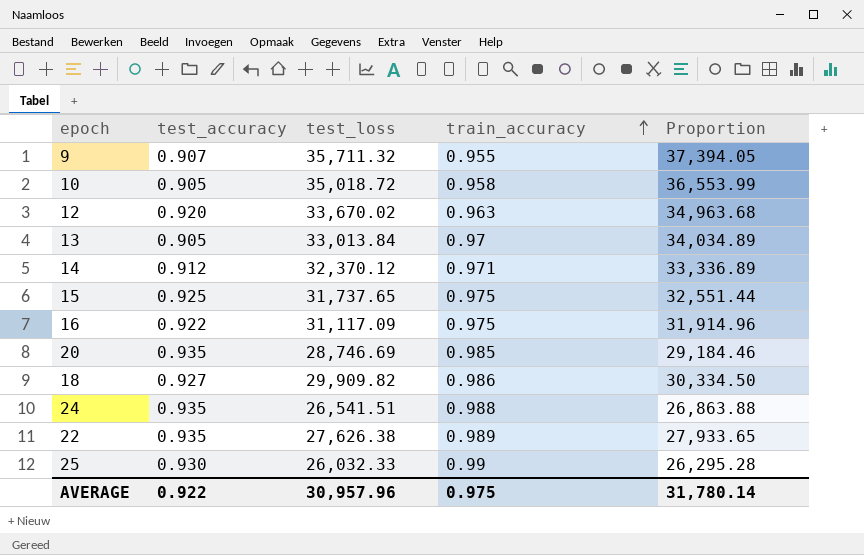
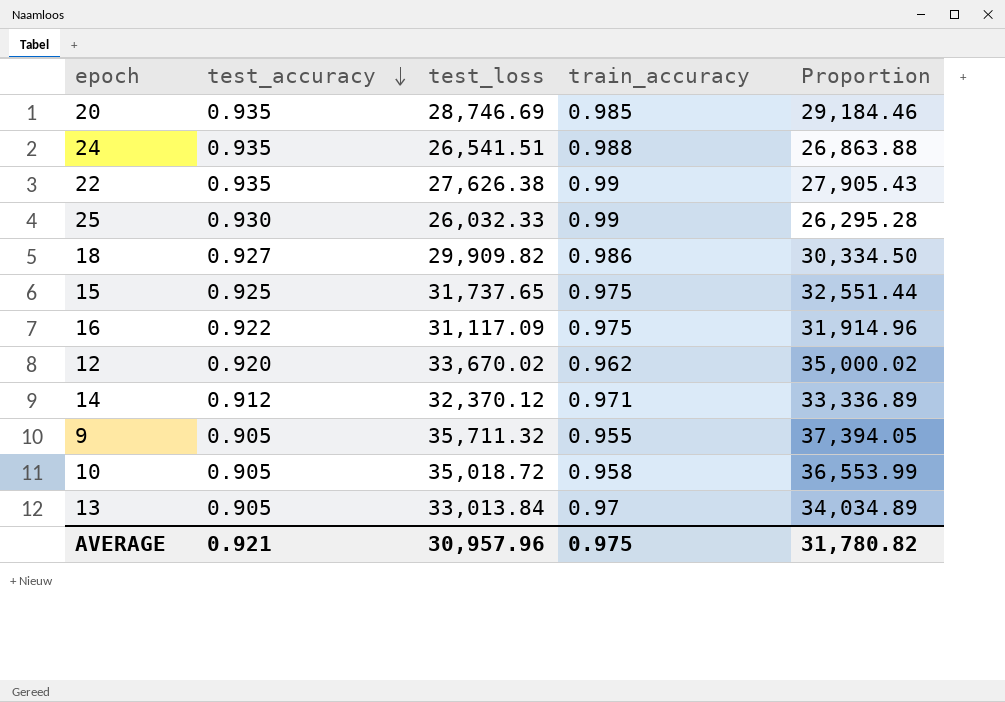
row order: train_accuracy ascending -> test_accuracy descending
22 | train_accuracy: 0.989 -> 0.99
22 | Proportion: 27,933.65 -> 27,905.43
12 | train_accuracy: 0.963 -> 0.962
12 | Proportion: 34,963.68 -> 35,000.02
9 | test_accuracy: 0.907 -> 0.905
AVERAGE | test_accuracy: 0.922 -> 0.921
AVERAGE | Proportion: 31,780.14 -> 31,780.82

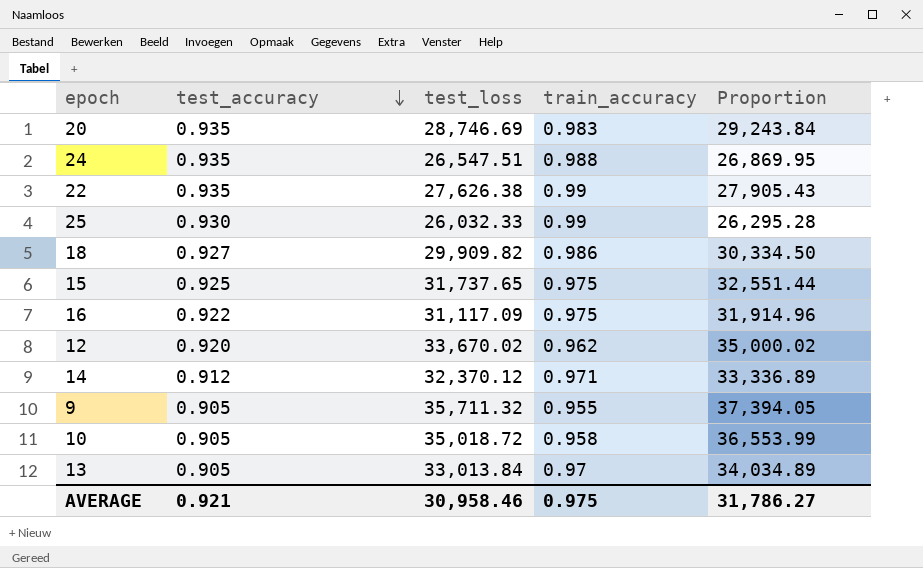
20 | train_accuracy: 0.985 -> 0.983
20 | Proportion: 29,184.46 -> 29,243.84
24 | test_loss: 26,541.51 -> 26,547.51
24 | Proportion: 26,863.88 -> 26,869.95
AVERAGE | test_loss: 30,957.96 -> 30,958.46
AVERAGE | Proportion: 31,780.82 -> 31,786.27

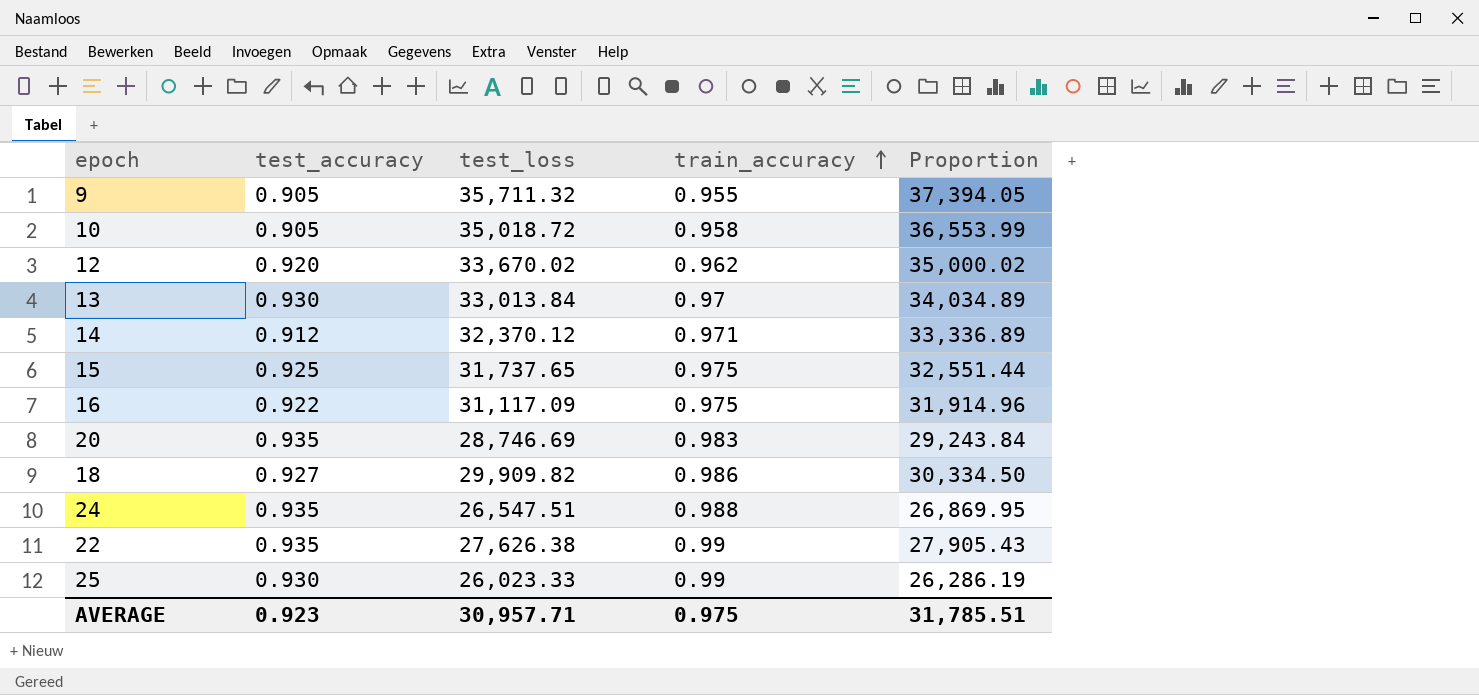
row order: test_accuracy descending -> train_accuracy ascending
13 | test_accuracy: 0.905 -> 0.930
25 | test_loss: 26,032.33 -> 26,023.33
25 | Proportion: 26,295.28 -> 26,286.19
AVERAGE | test_accuracy: 0.921 -> 0.923
AVERAGE | test_loss: 30,958.46 -> 30,957.71
AVERAGE | Proportion: 31,786.27 -> 31,785.51

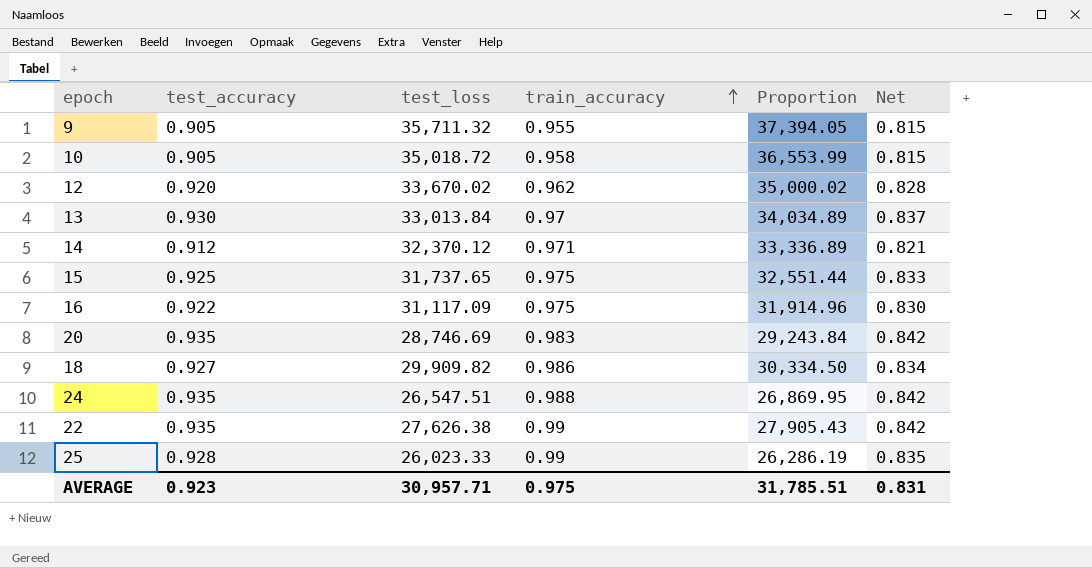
column Net | formula: none -> [test_accuracy] * 0.9
25 | test_accuracy: 0.930 -> 0.928

